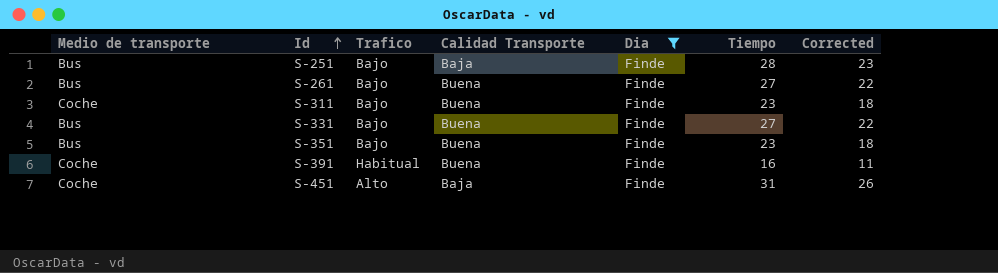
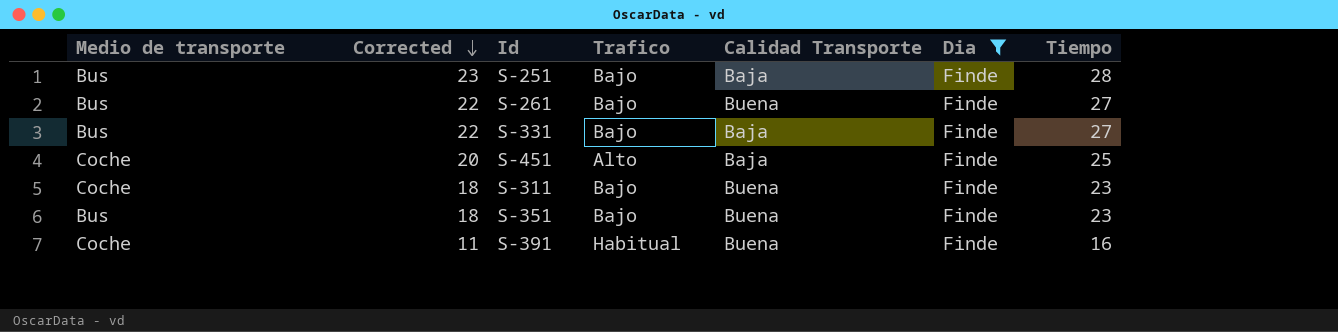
row order: Id ascending -> Corrected descending
column Corrected | position: 7 -> 2
S-331 | Calidad Transporte: Buena -> Baja
S-451 | Corrected: 26 -> 20
S-451 | Tiempo: 31 -> 25

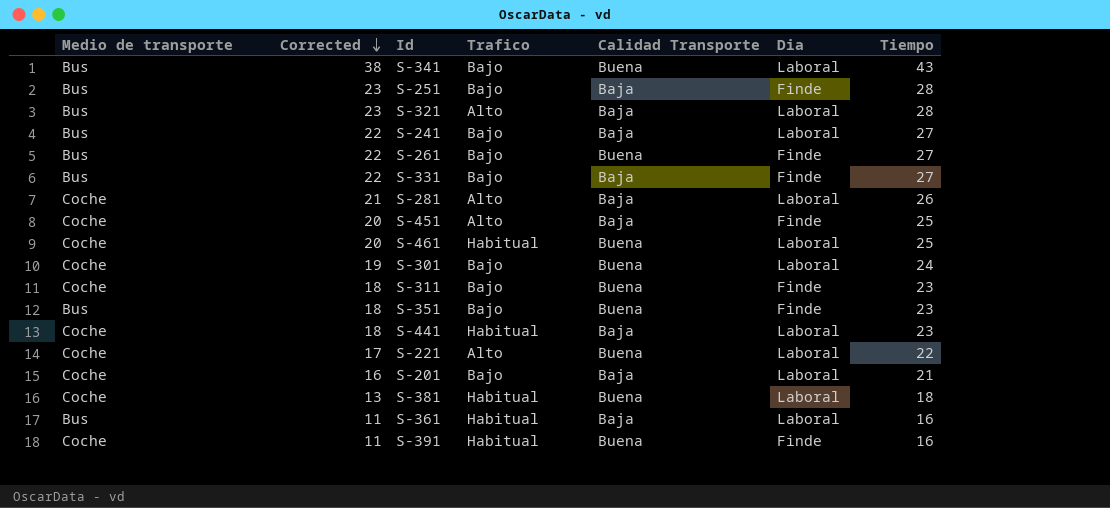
filter: Dia = Finde -> none

